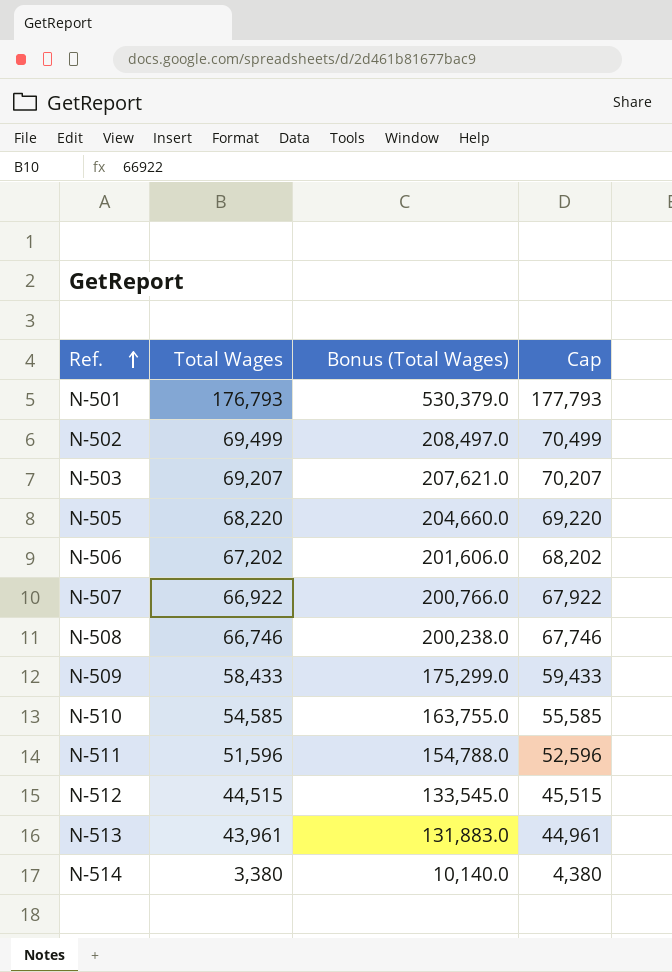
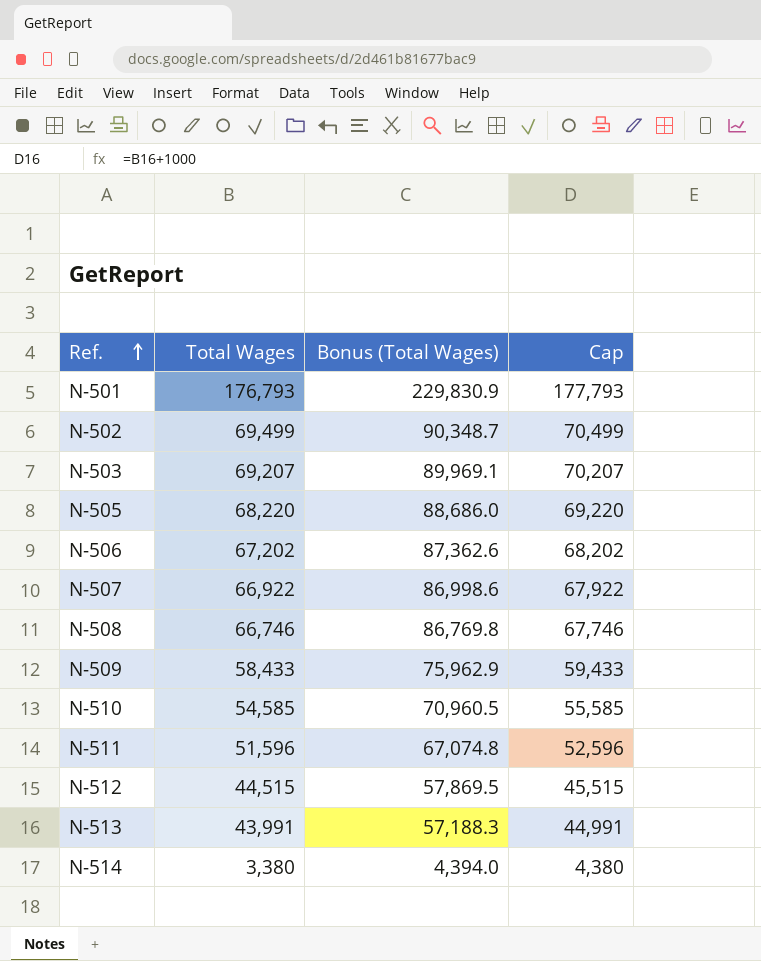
column Bonus (Total Wages) | formula: [Total Wages] * 3 -> [Total Wages] * 1.3
N-513 | Total Wages: 43,961 -> 43,991
N-513 | Cap: 44,961 -> 44,991

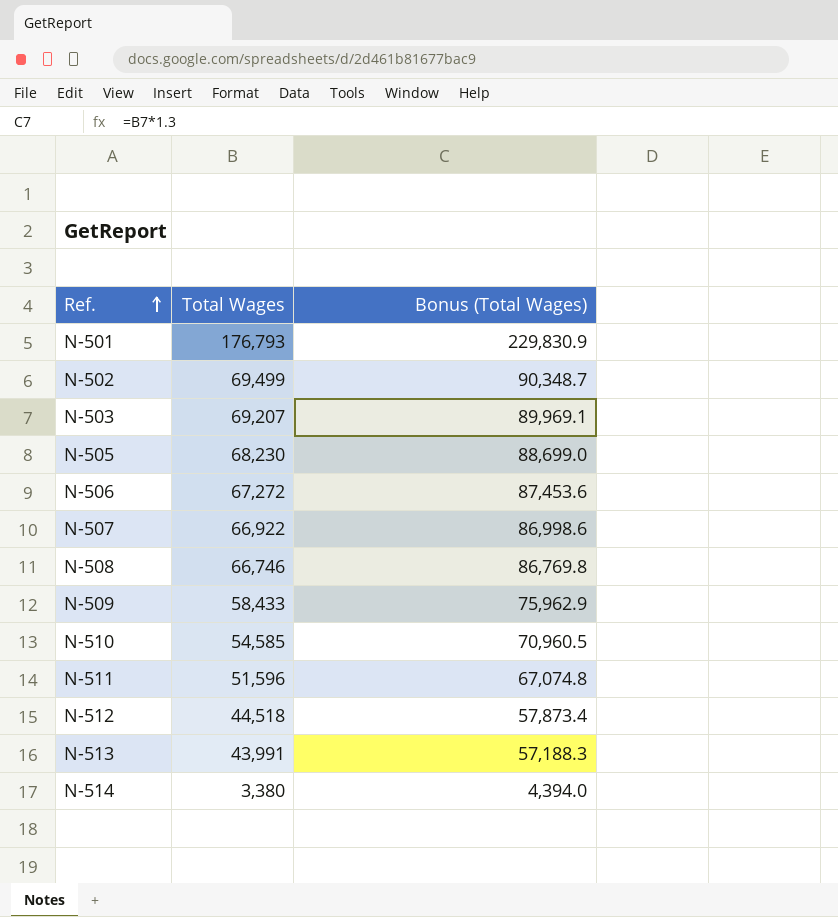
column Cap | formula: [Total Wages] + 1000 -> none
N-505 | Total Wages: 68,220 -> 68,230
N-505 | Bonus (Total Wages): 88,686.0 -> 88,699.0
N-506 | Total Wages: 67,202 -> 67,272
N-506 | Bonus (Total Wages): 87,362.6 -> 87,453.6
N-512 | Total Wages: 44,515 -> 44,518
N-512 | Bonus (Total Wages): 57,869.5 -> 57,873.4

